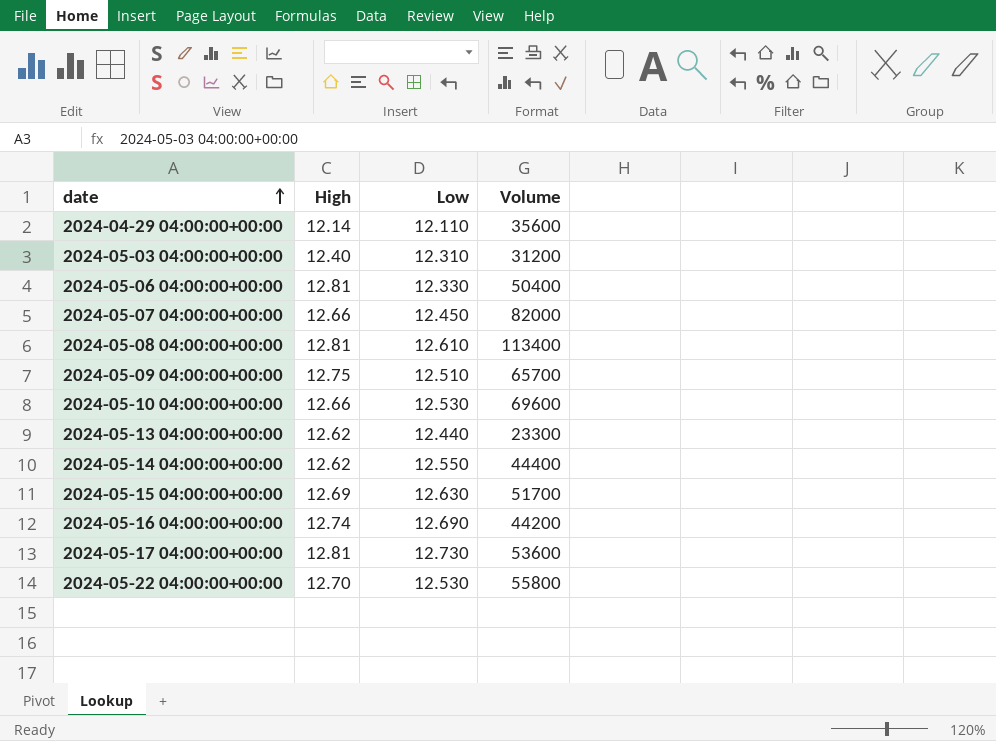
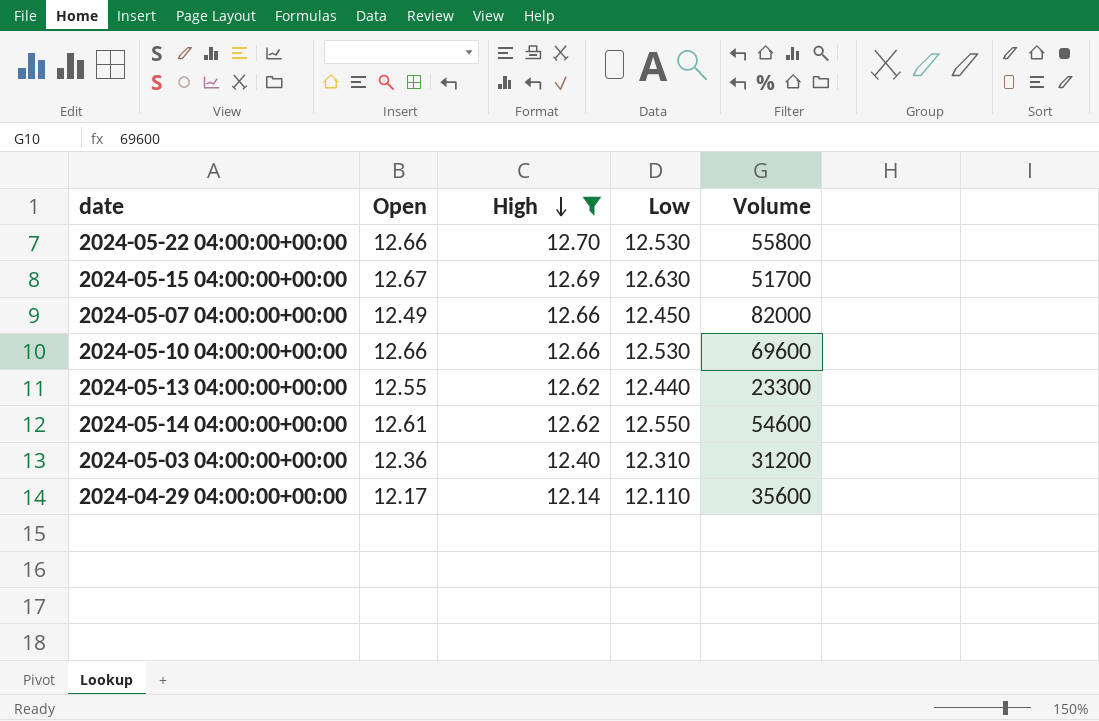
filter: none -> High <= 12.70
row order: date ascending -> High descending
column Open | position: none -> 2
2024-05-14 04:00:00+00:00 | Volume: 44400 -> 54600

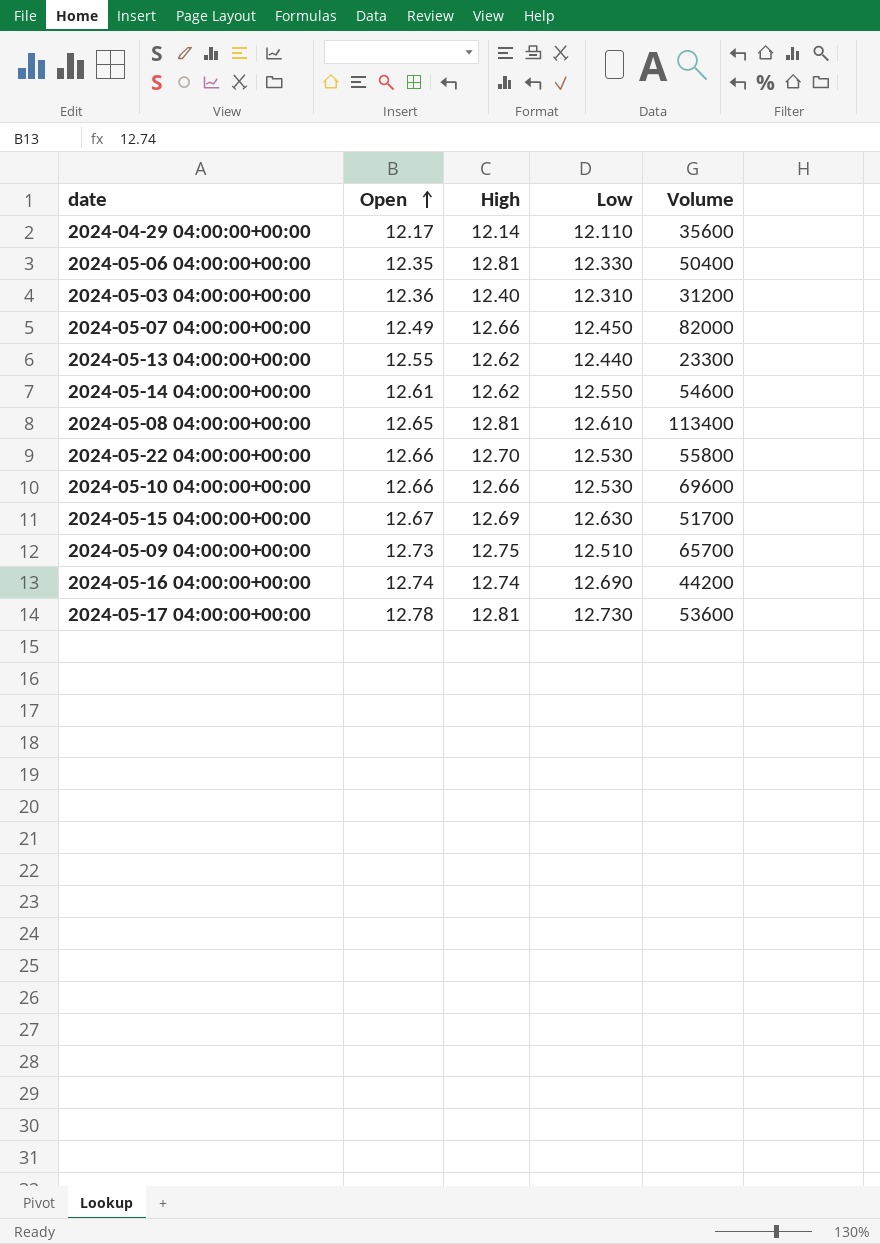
filter: High <= 12.70 -> none
row order: High descending -> Open ascending

